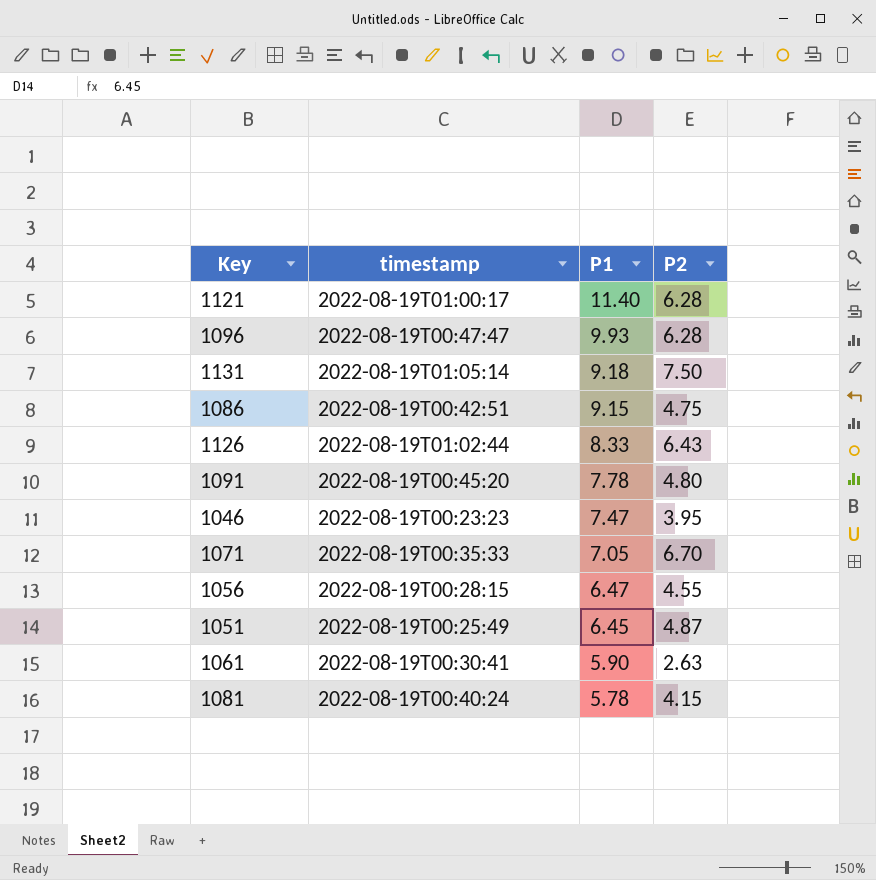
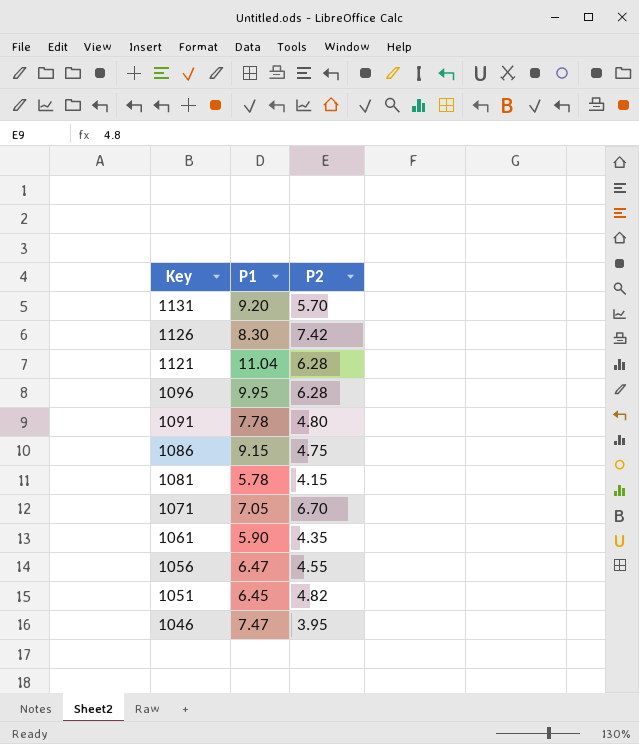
row order: P1 descending -> Key descending
column timestamp | position: 2 -> none
1131 | P1: 9.18 -> 9.20
1131 | P2: 7.50 -> 5.70
1126 | P1: 8.33 -> 8.30
1126 | P2: 6.43 -> 7.42
1121 | P1: 11.40 -> 11.04
1096 | P1: 9.93 -> 9.95
1061 | P2: 2.63 -> 4.35
1051 | P2: 4.87 -> 4.82

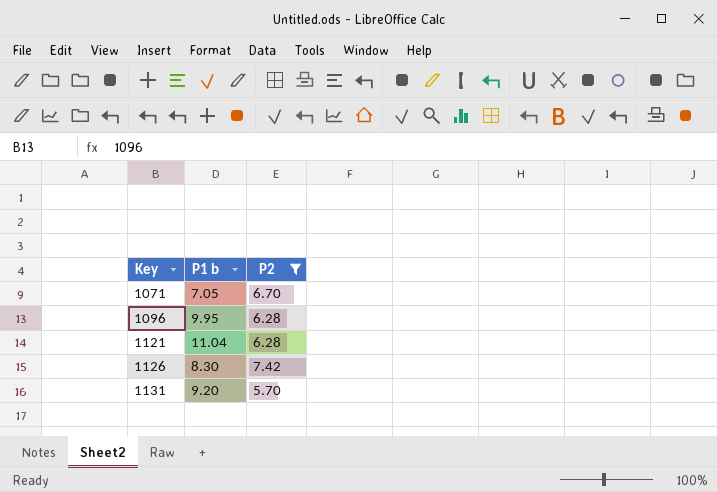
filter: none -> P2 >= 5.70
row order: Key descending -> Key ascending
column name: P1 -> P1 b

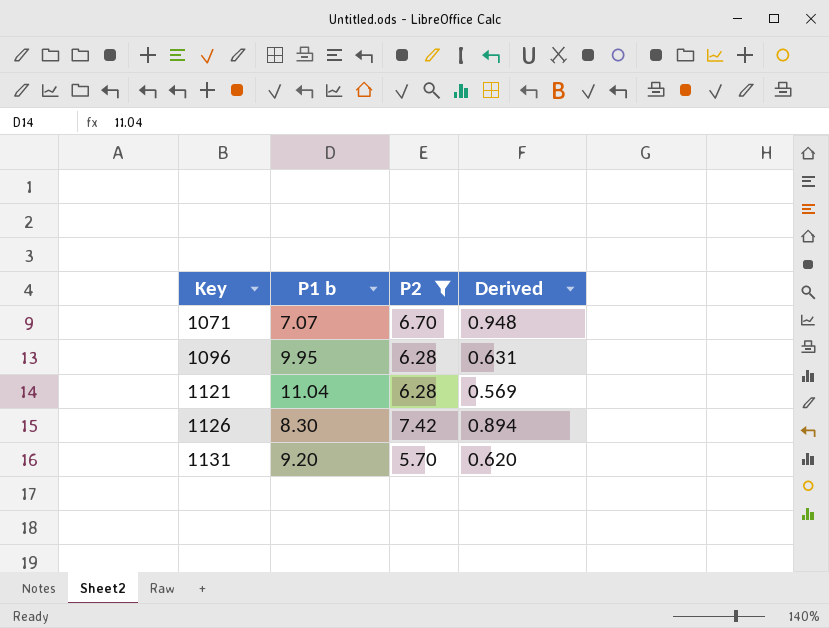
column Derived | formula: none -> [P2] / [P1 b]
1071 | P1 b: 7.05 -> 7.07

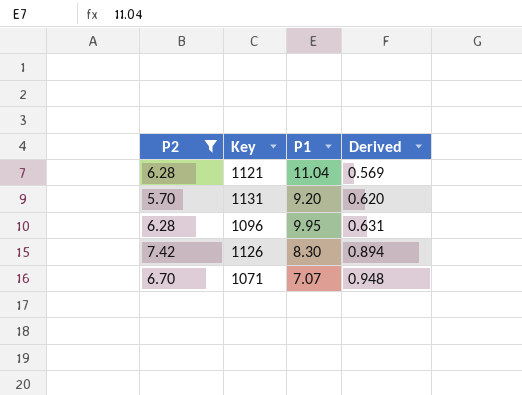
row order: Key ascending -> Derived ascending
column P2 | position: 3 -> 1
column name: P1 b -> P1

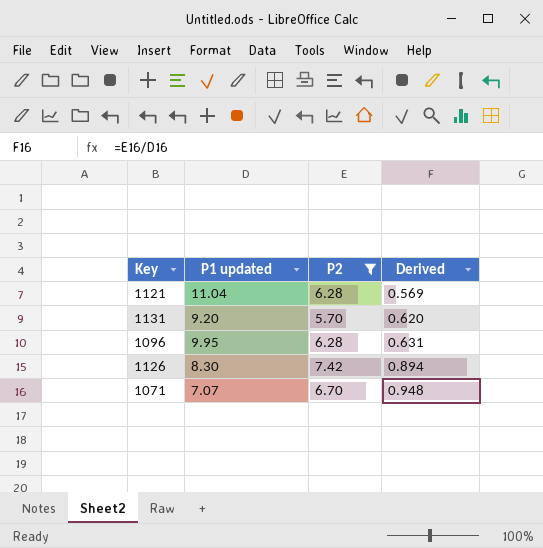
column name: P1 -> P1 updated
column P2 | position: 1 -> 3

